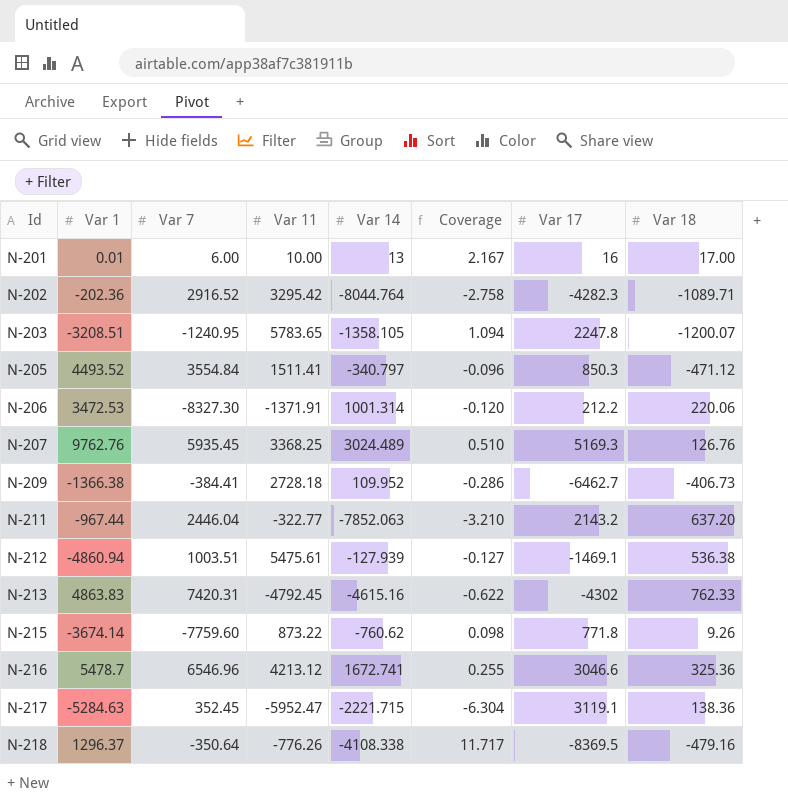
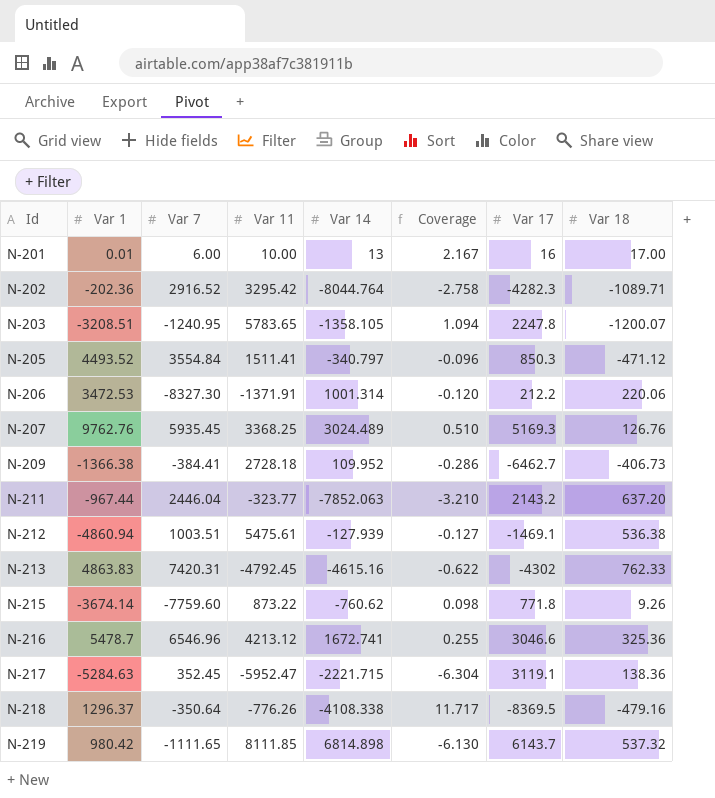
N-211 | Var 11: -322.77 -> -323.77
row N-219: none -> 980.42 | -1111.65 | 8111.85 | 6814.898 | -6.130 | 6143.7 | 537.32

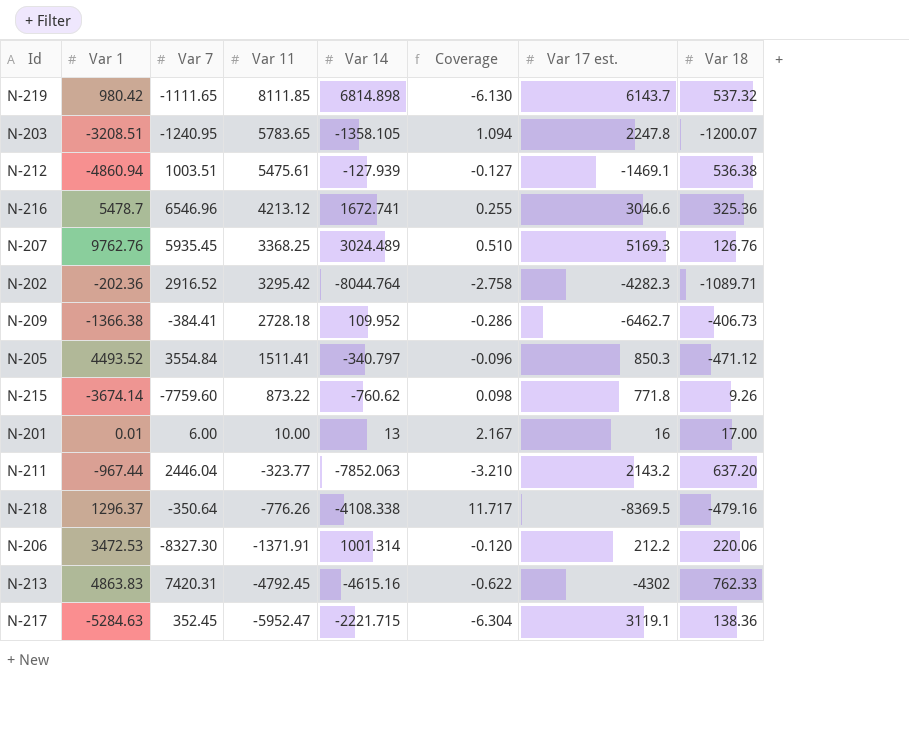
row order: Id ascending -> Var 11 descending
column name: Var 17 -> Var 17 est.

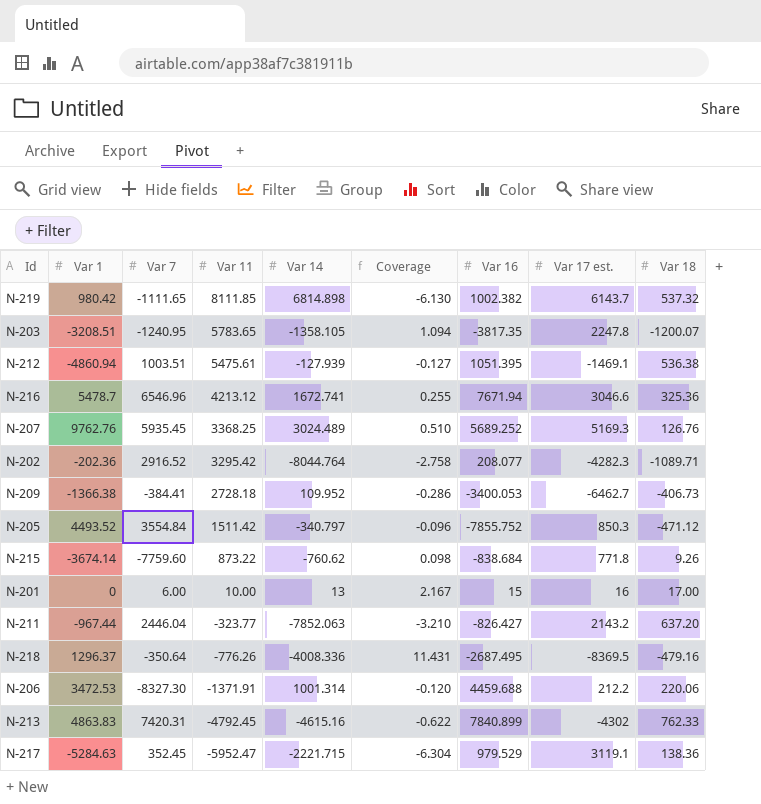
column Var 16 | position: none -> 7
N-205 | Var 11: 1511.41 -> 1511.42
N-201 | Var 1: 0.01 -> 0
N-218 | Var 14: -4108.338 -> -4008.336
N-218 | Coverage: 11.717 -> 11.431

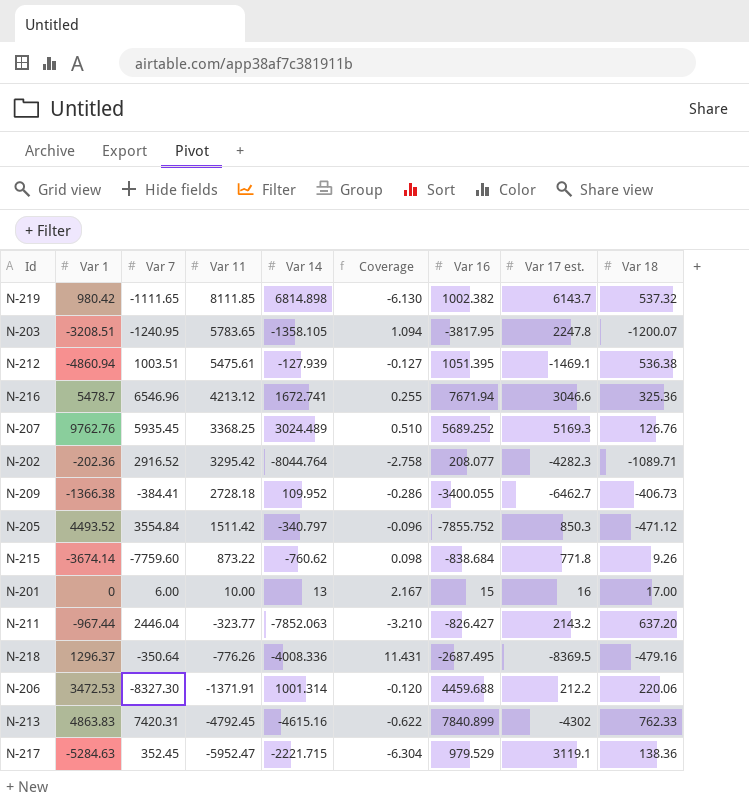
N-203 | Var 16: -3817.35 -> -3817.95
N-209 | Var 16: -3400.053 -> -3400.055

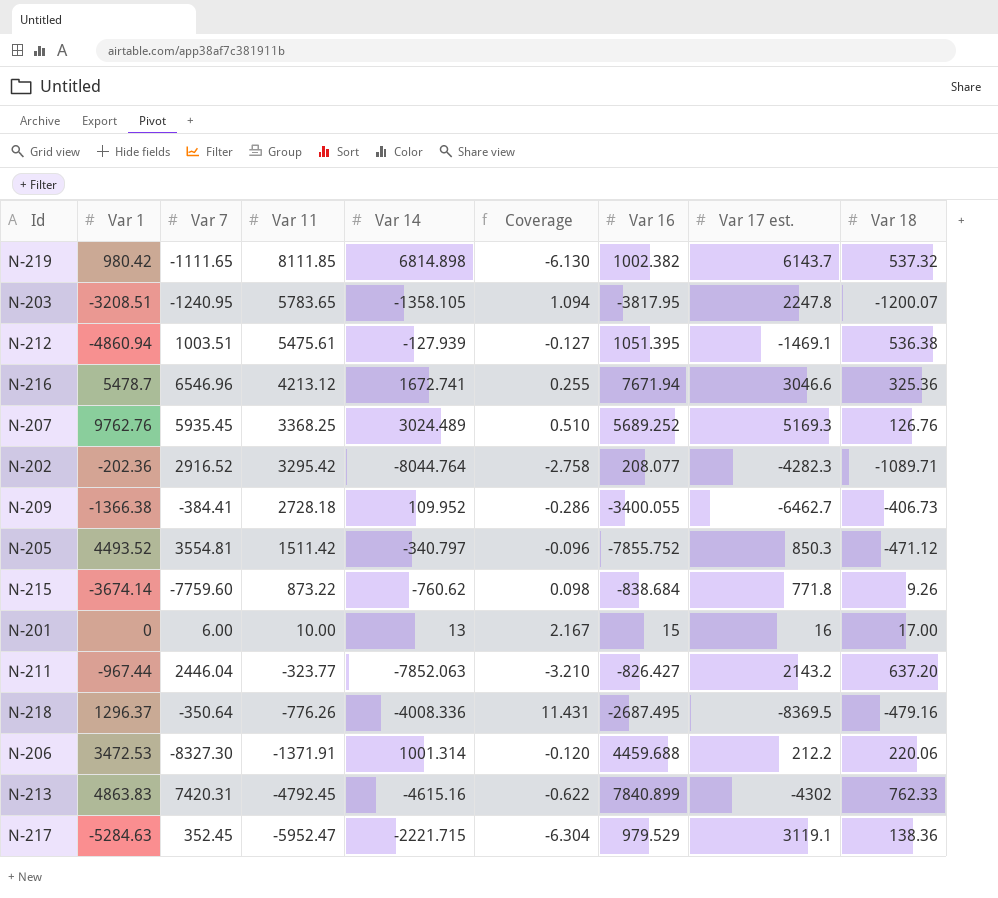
N-205 | Var 7: 3554.84 -> 3554.81

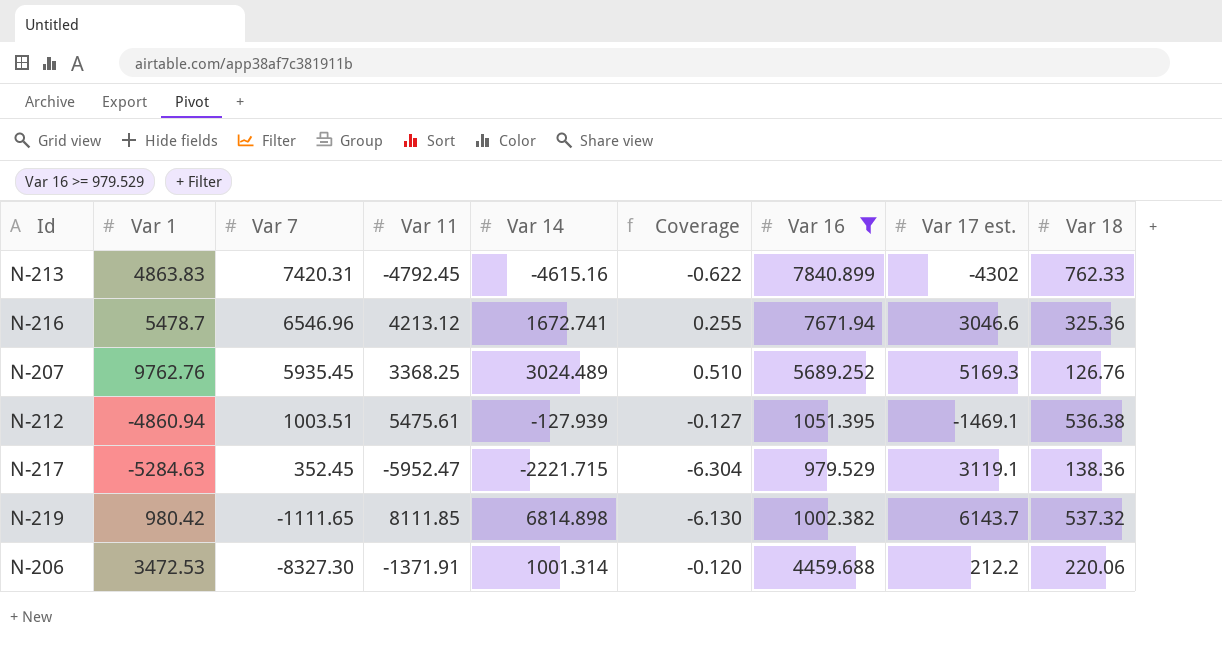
filter: none -> Var 16 >= 979.529
row order: Var 11 descending -> Var 7 descending

